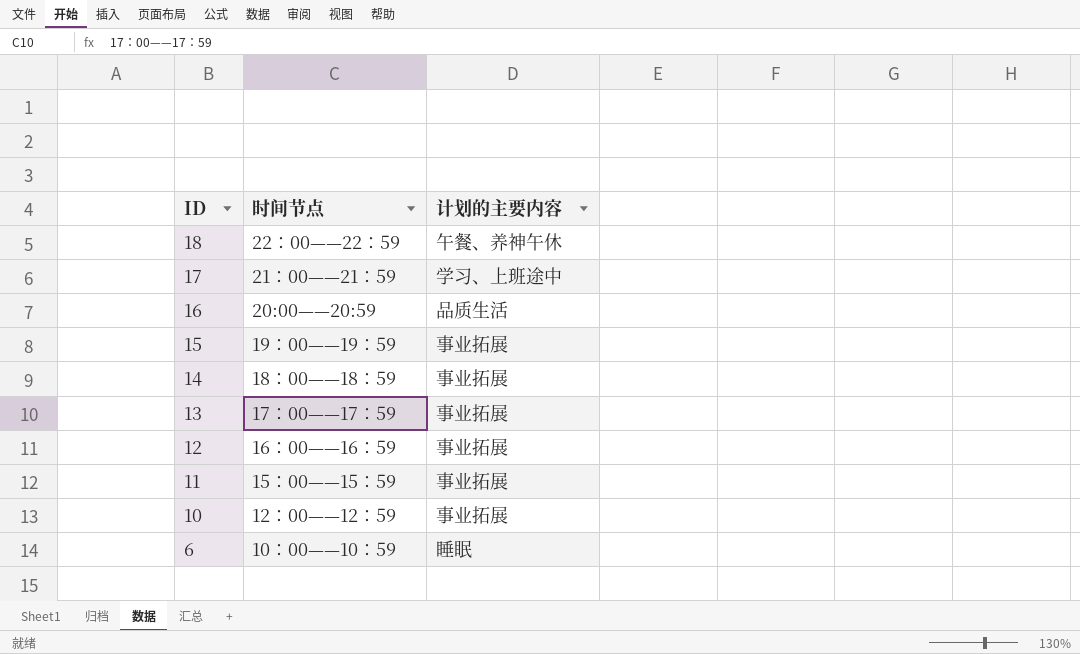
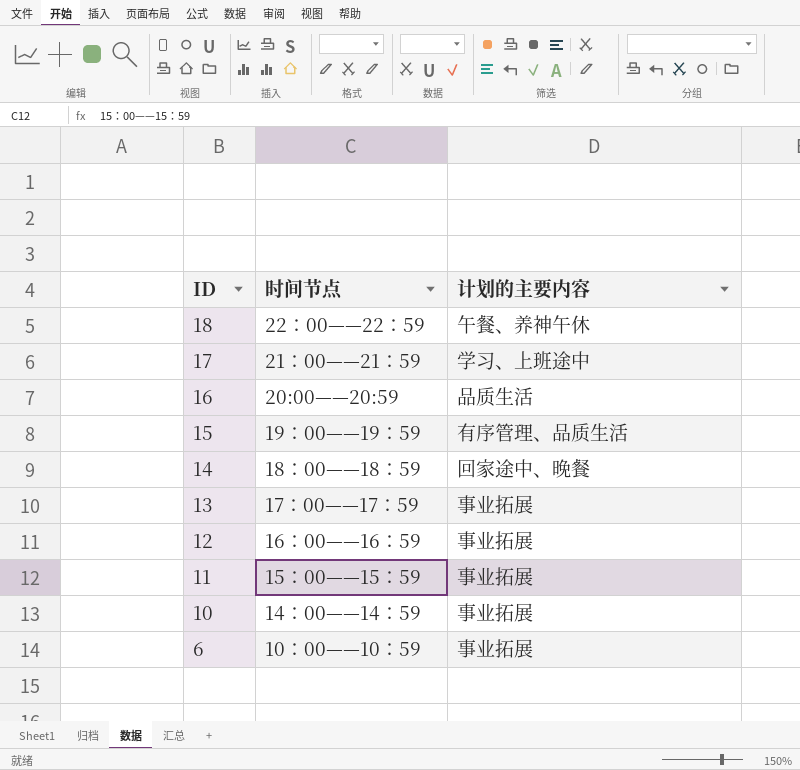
15 | 计划的主要内容: 事业拓展 -> 有序管理、品质生活
14 | 计划的主要内容: 事业拓展 -> 回家途中、晚餐
10 | 时间节点: 12：00——12：59 -> 14：00——14：59
6 | 计划的主要内容: 睡眠 -> 事业拓展

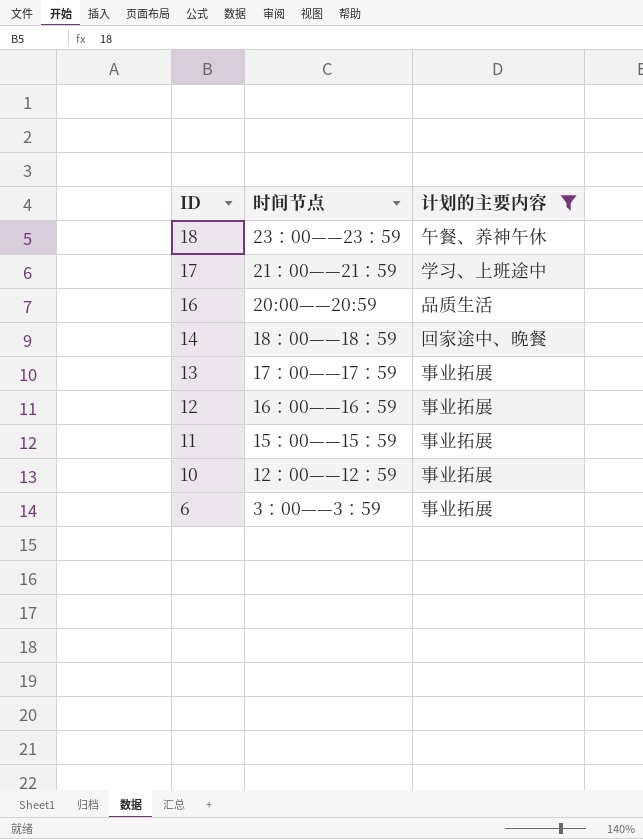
filter: none -> 计划的主要内容 != 有序管理、品质生活
18 | 时间节点: 22：00——22：59 -> 23：00——23：59
10 | 时间节点: 14：00——14：59 -> 12：00——12：59
6 | 时间节点: 10：00——10：59 -> 3：00——3：59

